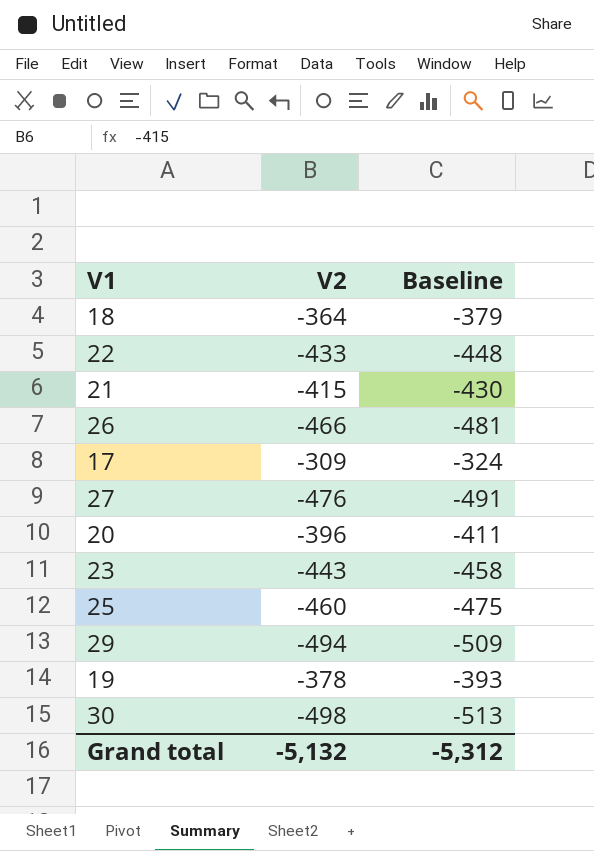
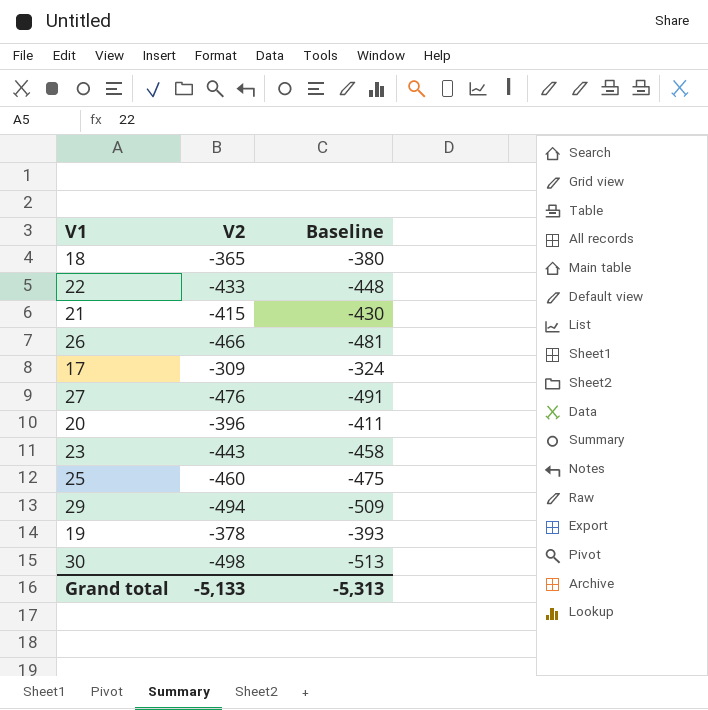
18 | V2: -364 -> -365
18 | Baseline: -379 -> -380
Grand total | V2: -5,132 -> -5,133
Grand total | Baseline: -5,312 -> -5,313

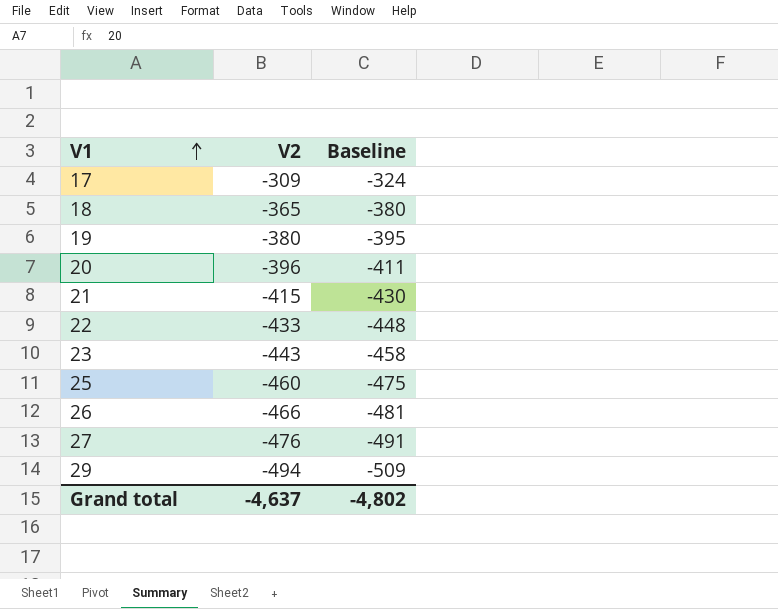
row order: none -> V1 ascending
row 30: -498 | -513 -> none
19 | V2: -378 -> -380
19 | Baseline: -393 -> -395
Grand total | V2: -5,133 -> -4,637
Grand total | Baseline: -5,313 -> -4,802

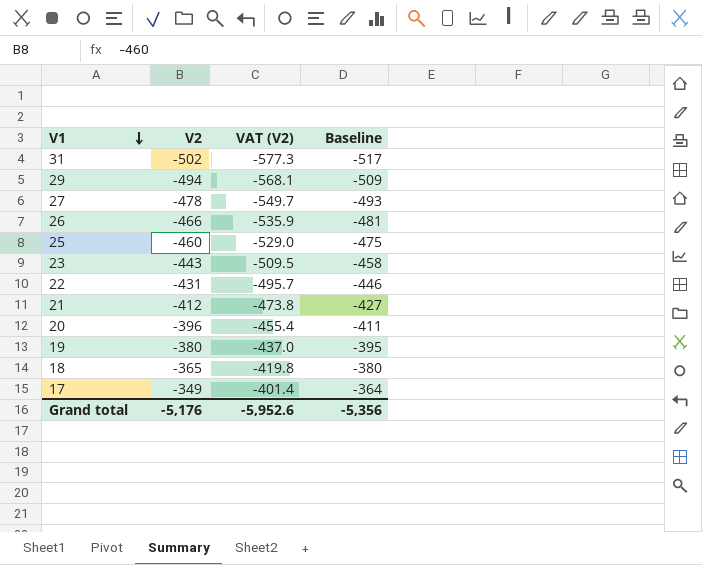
row order: V1 ascending -> V1 descending
column VAT (V2) | formula: none -> [V2] * 1.15
row 31: none -> -502 | -577.3 | -517
27 | V2: -476 -> -478
27 | Baseline: -491 -> -493
22 | V2: -433 -> -431
22 | Baseline: -448 -> -446
21 | V2: -415 -> -412
21 | Baseline: -430 -> -427
17 | V2: -309 -> -349
17 | Baseline: -324 -> -364
Grand total | V2: -4,637 -> -5,176
Grand total | Baseline: -4,802 -> -5,356

